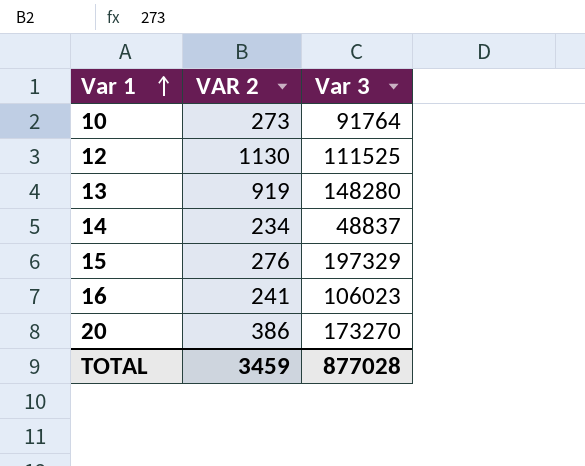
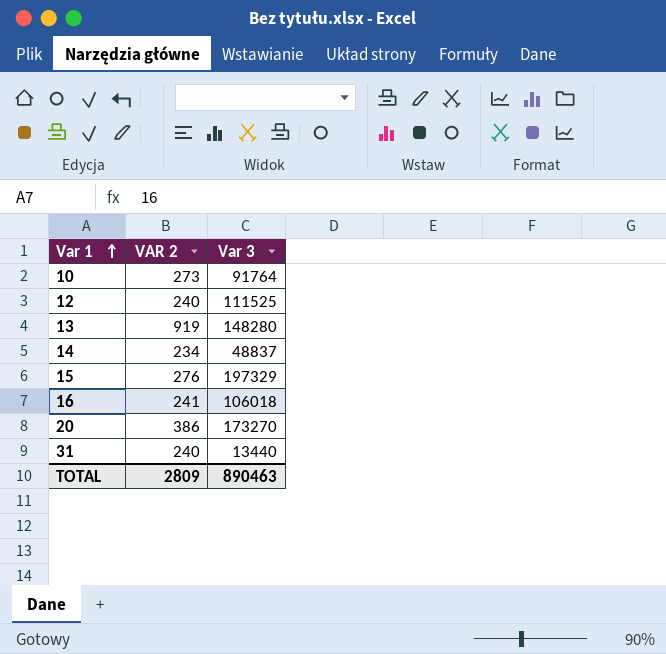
12 | VAR 2: 1130 -> 240
16 | Var 3: 106023 -> 106018
row 31: none -> 240 | 13440
TOTAL | VAR 2: 3459 -> 2809
TOTAL | Var 3: 877028 -> 890463

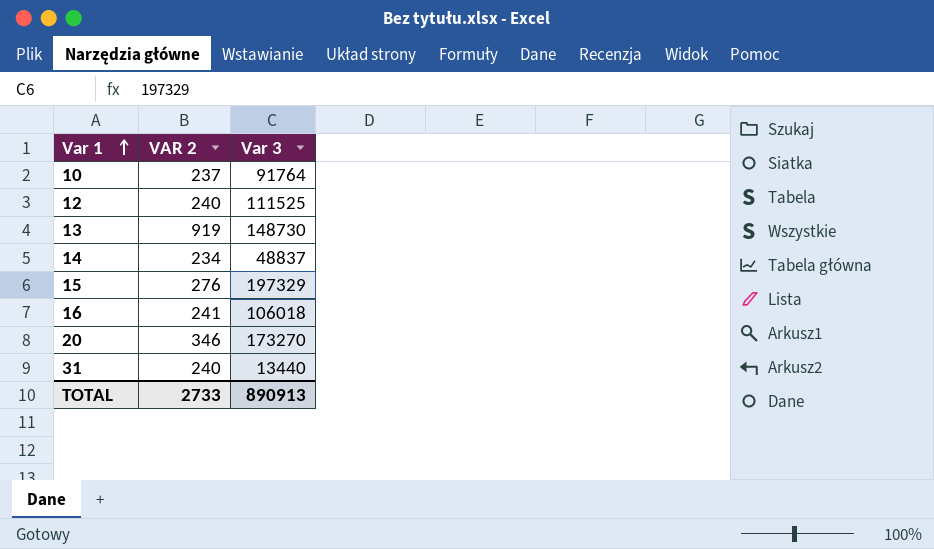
10 | VAR 2: 273 -> 237
13 | Var 3: 148280 -> 148730
20 | VAR 2: 386 -> 346
TOTAL | VAR 2: 2809 -> 2733
TOTAL | Var 3: 890463 -> 890913

